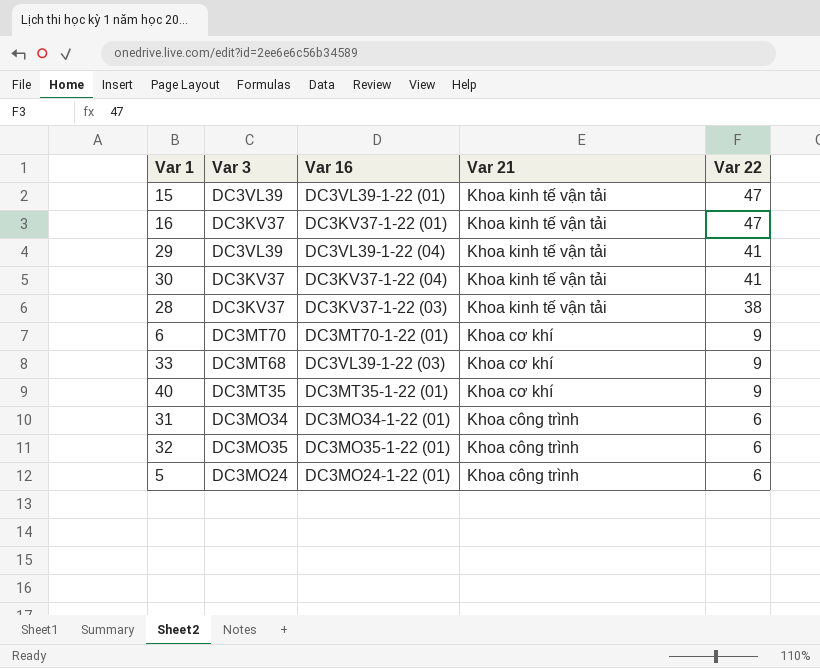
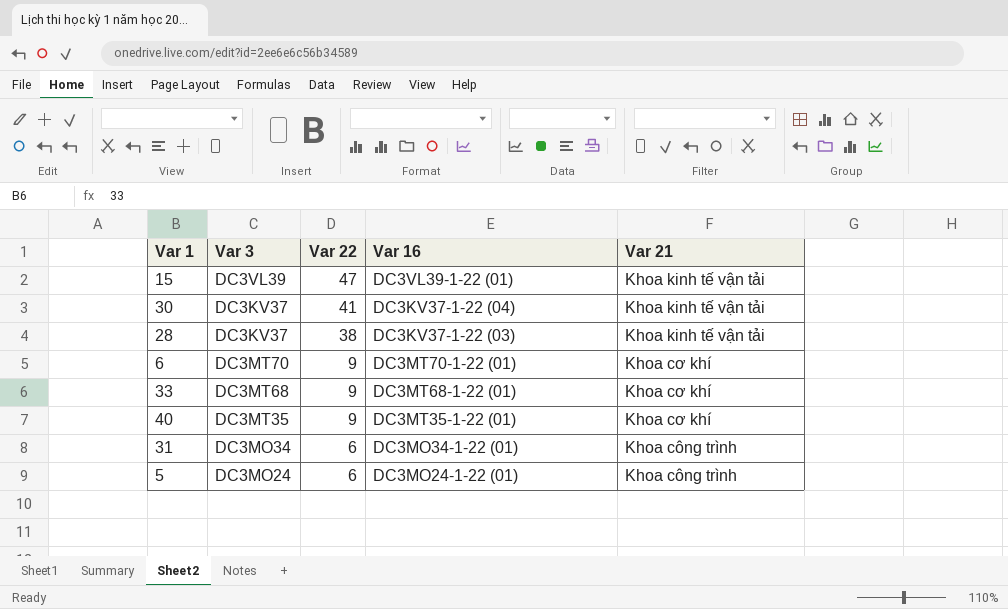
column Var 22 | position: 5 -> 3
row 16: DC3KV37 | DC3KV37-1-22 (01) | Khoa kinh tế vận tải | 47 -> none
row 29: DC3VL39 | DC3VL39-1-22 (04) | Khoa kinh tế vận tải | 41 -> none
row 32: DC3MO35 | DC3MO35-1-22 (01) | Khoa công trình | 6 -> none
33 | Var 16: DC3VL39-1-22 (03) -> DC3MT68-1-22 (01)

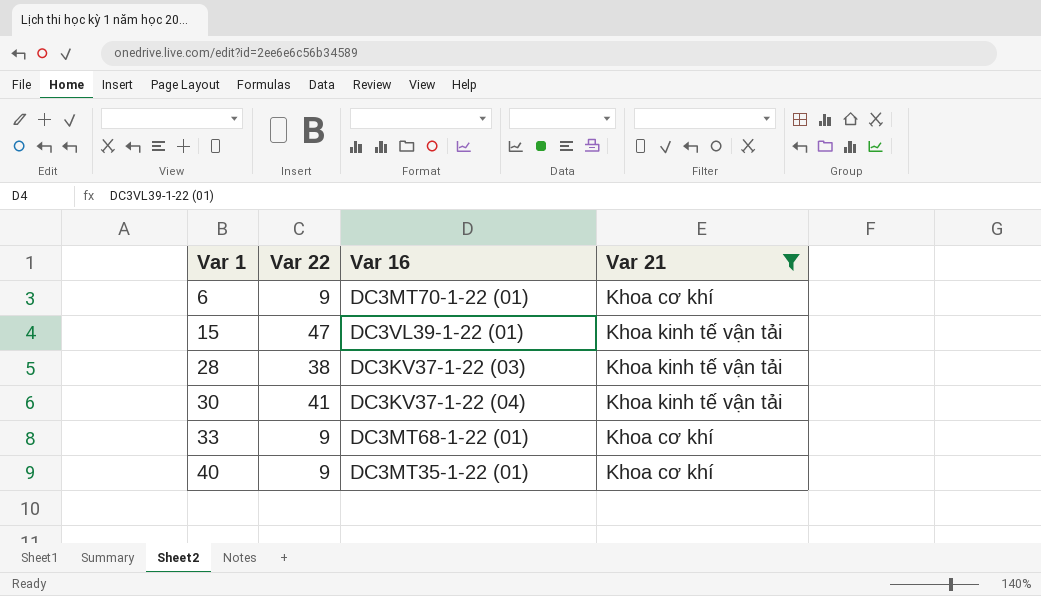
filter: none -> Var 21 != Khoa công trình
row order: Var 22 descending -> Var 1 ascending
column Var 3 | position: 2 -> none

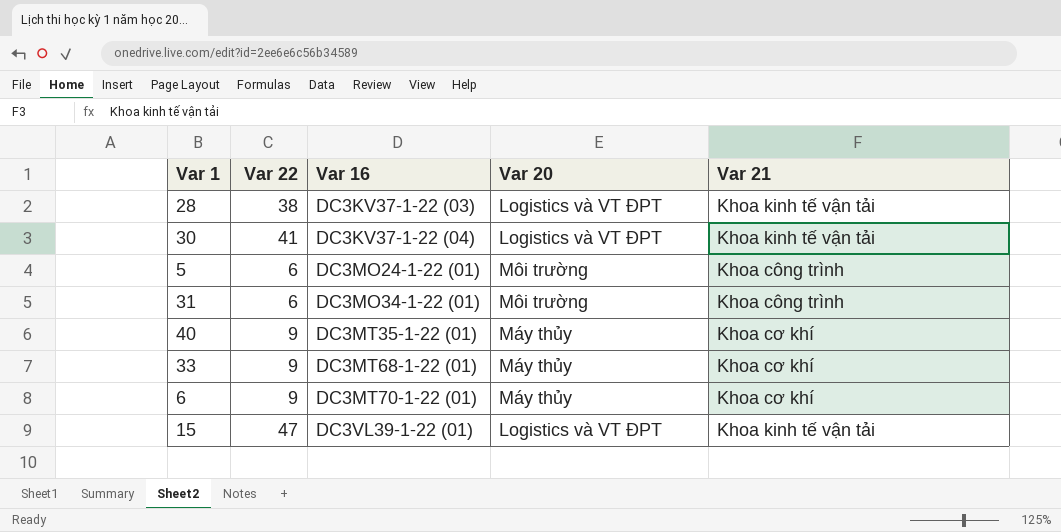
filter: Var 21 != Khoa công trình -> none
row order: Var 1 ascending -> Var 16 ascending
column Var 20 | position: none -> 4

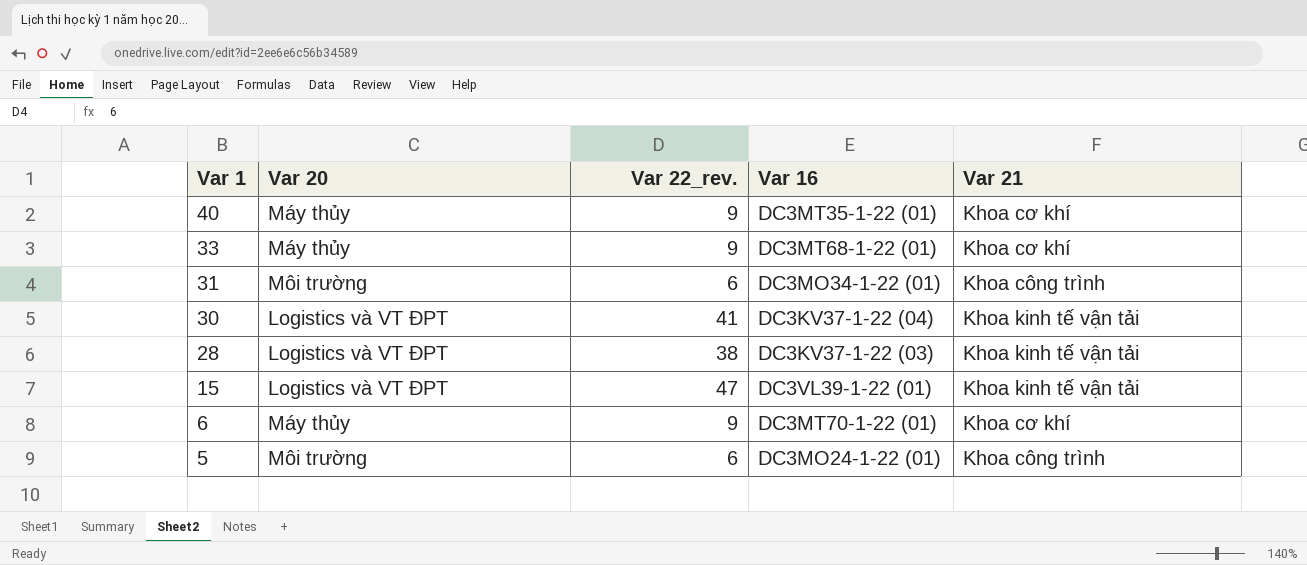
row order: Var 16 ascending -> Var 1 descending
column Var 20 | position: 4 -> 2
column name: Var 22 -> Var 22_rev.

